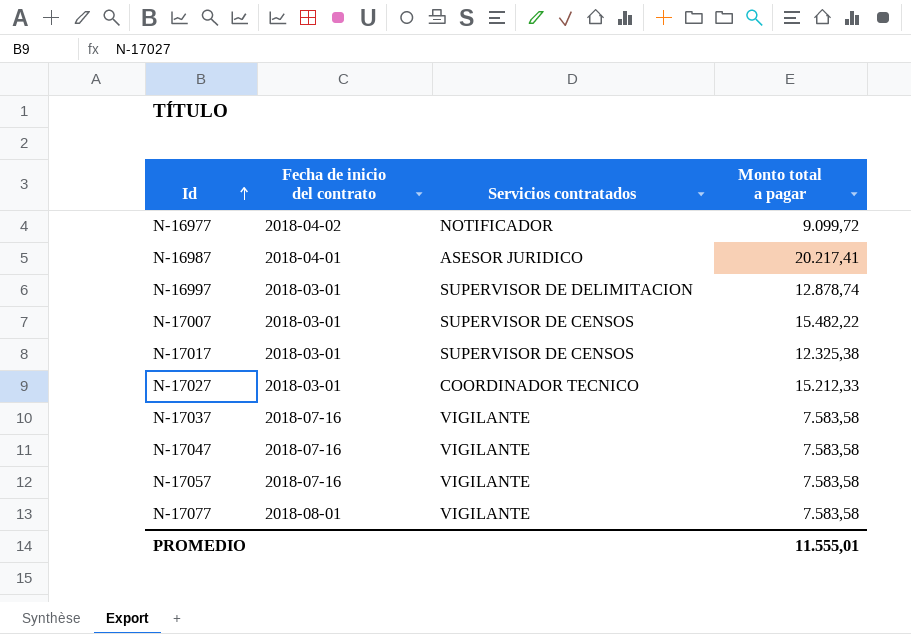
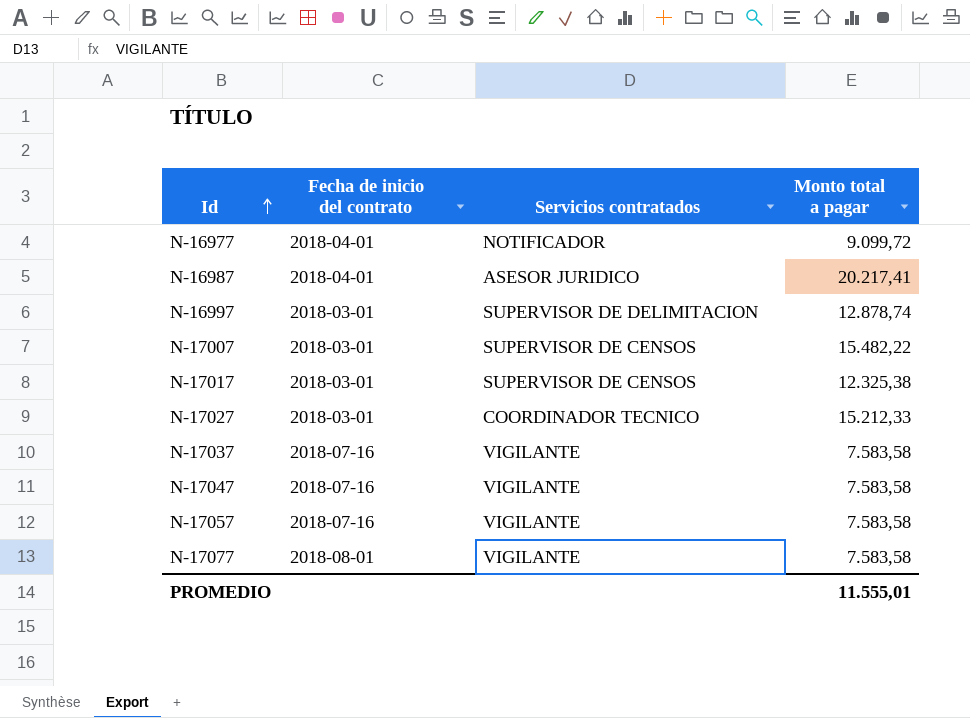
N-16977 | Fecha de inicio del contrato: 2018-04-02 -> 2018-04-01

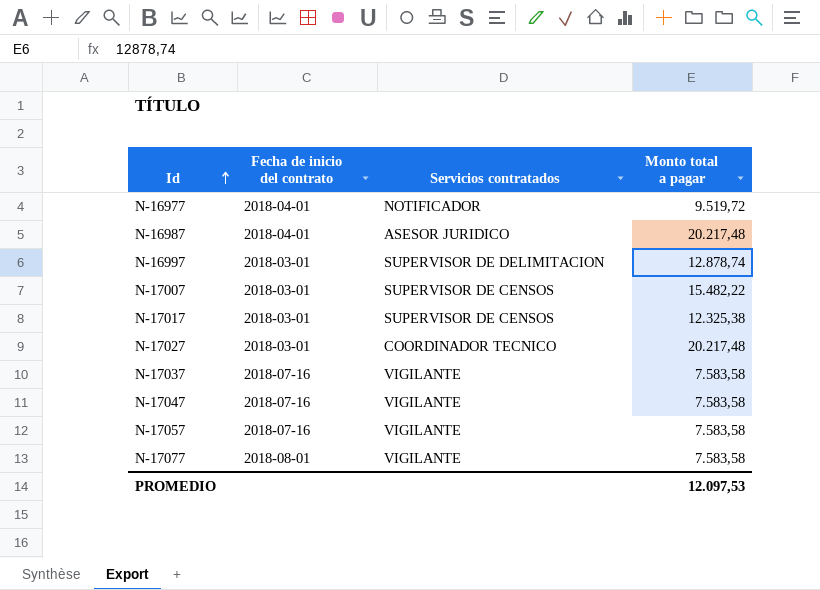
N-16977 | Monto total a pagar: 9.099,72 -> 9.519,72
N-16987 | Monto total a pagar: 20.217,41 -> 20.217,48
N-17027 | Monto total a pagar: 15.212,33 -> 20.217,48
PROMEDIO | Monto total a pagar: 11.555,01 -> 12.097,53

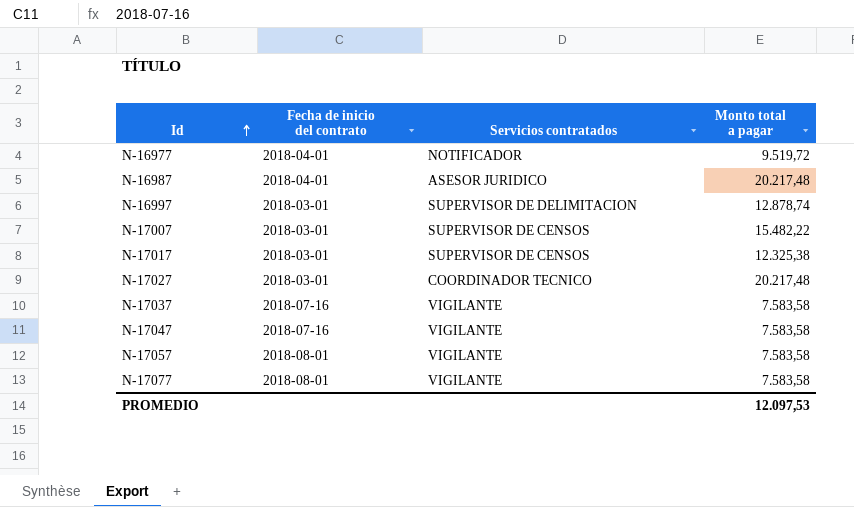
N-17057 | Fecha de inicio del contrato: 2018-07-16 -> 2018-08-01

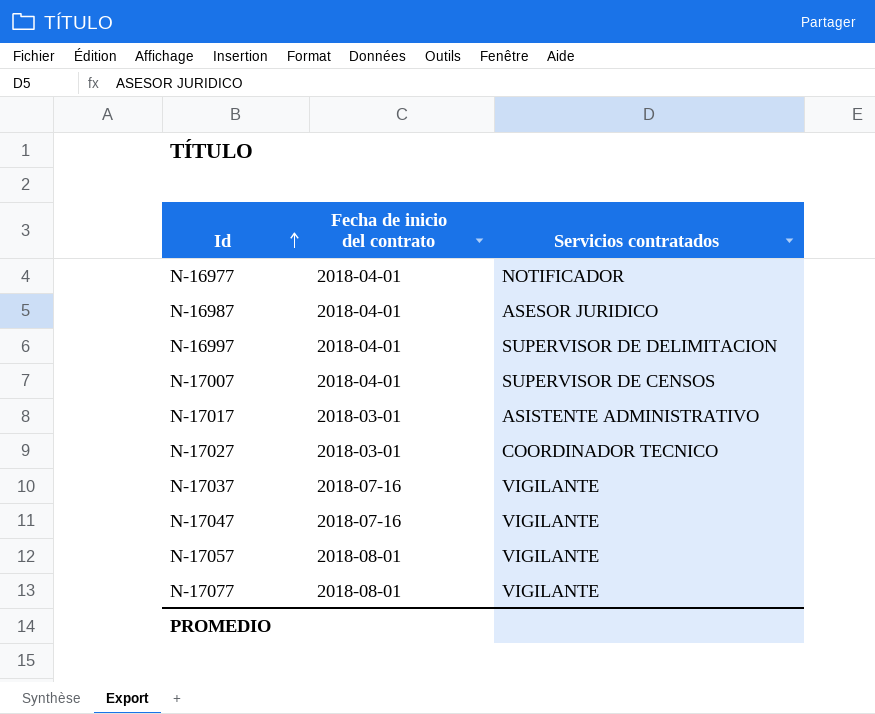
column Monto total a pagar | position: 4 -> none
N-16997 | Fecha de inicio del contrato: 2018-03-01 -> 2018-04-01
N-17007 | Fecha de inicio del contrato: 2018-03-01 -> 2018-04-01
N-17017 | Servicios contratados: SUPERVISOR DE CENSOS -> ASISTENTE ADMINISTRATIVO

